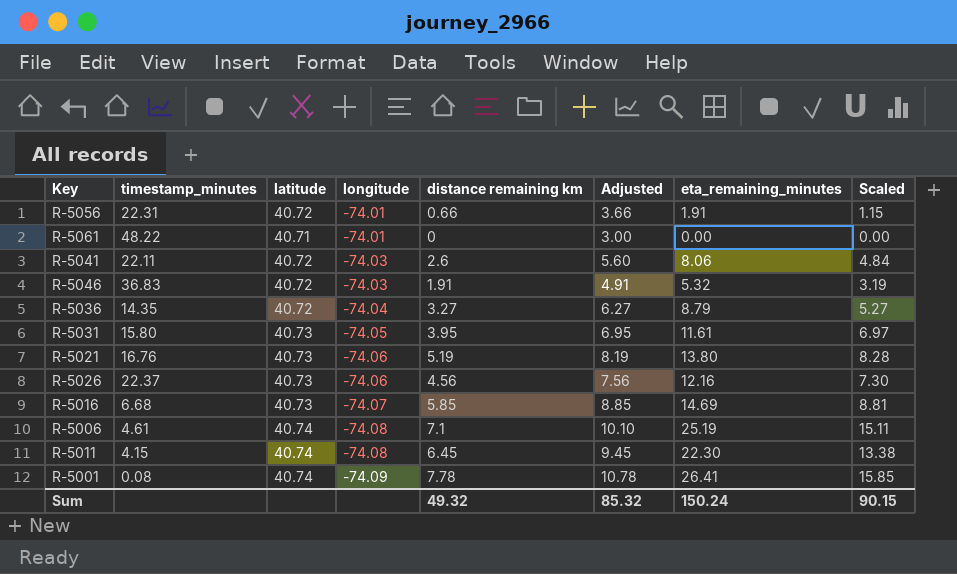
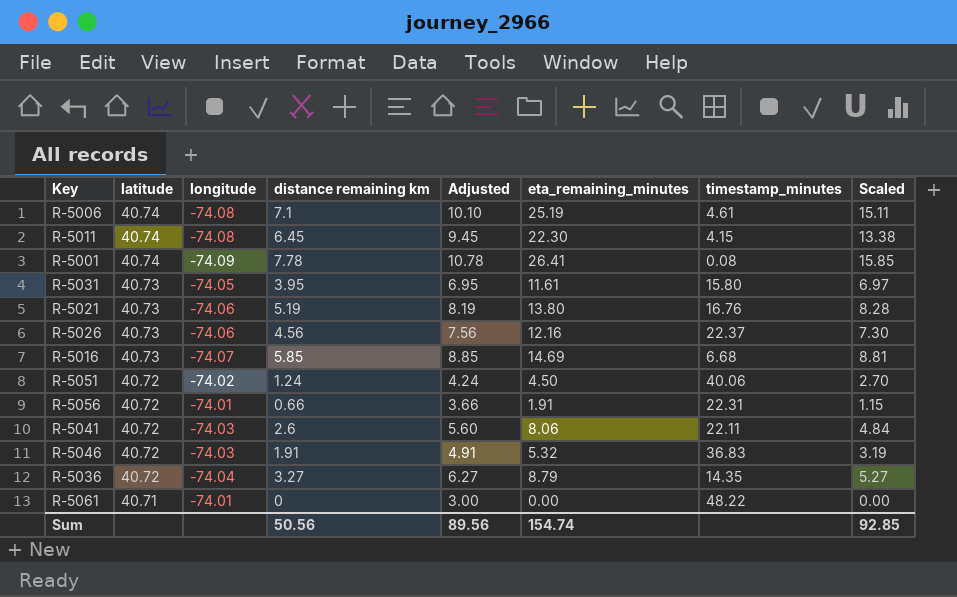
row order: longitude descending -> latitude descending
column timestamp_minutes | position: 2 -> 7
row R-5051: none -> 40.72 | -74.02 | 1.24 | 4.24 | 4.50 | 40.06 | 2.70
Sum | distance remaining km: 49.32 -> 50.56
Sum | Adjusted: 85.32 -> 89.56
Sum | eta_remaining_minutes: 150.24 -> 154.74
Sum | Scaled: 90.15 -> 92.85

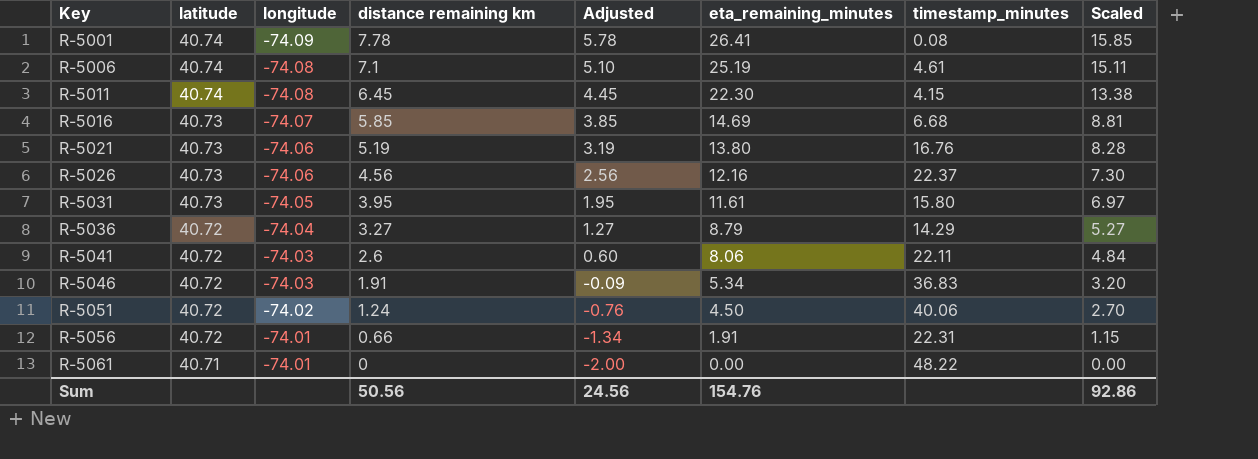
row order: latitude descending -> Key ascending
column Adjusted | formula: [distance remaining km] + 3 -> [distance remaining km] - 2
R-5036 | timestamp_minutes: 14.35 -> 14.29
R-5046 | eta_remaining_minutes: 5.32 -> 5.34
R-5046 | Scaled: 3.19 -> 3.20
Sum | Adjusted: 89.56 -> 24.56
Sum | eta_remaining_minutes: 154.74 -> 154.76
Sum | Scaled: 92.85 -> 92.86

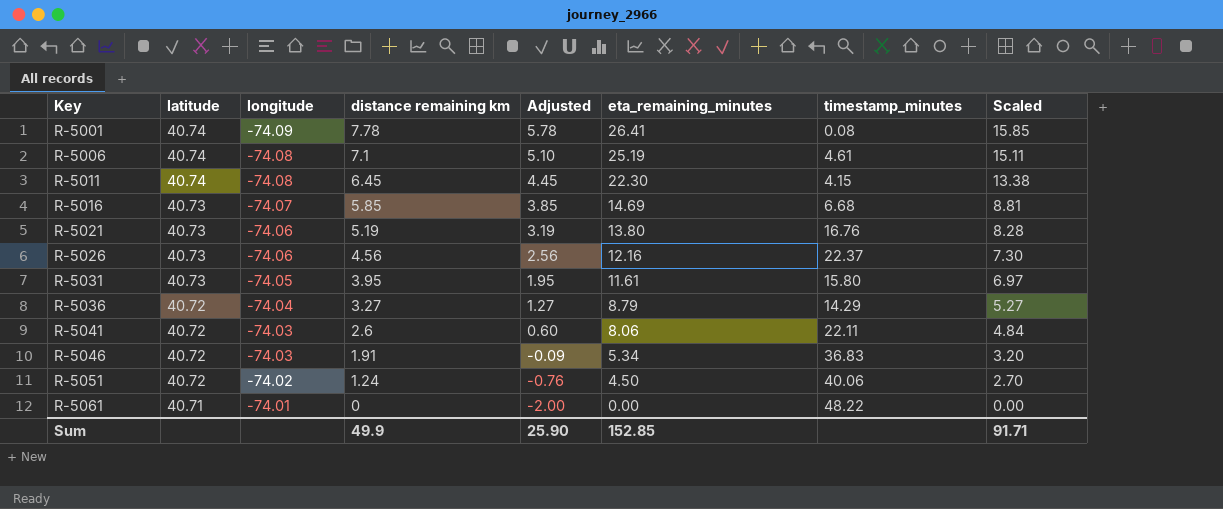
row R-5056: 40.72 | -74.01 | 0.66 | -1.34 | 1.91 | 22.31 | 1.15 -> none
Sum | distance remaining km: 50.56 -> 49.9
Sum | Adjusted: 24.56 -> 25.90
Sum | eta_remaining_minutes: 154.76 -> 152.85
Sum | Scaled: 92.86 -> 91.71

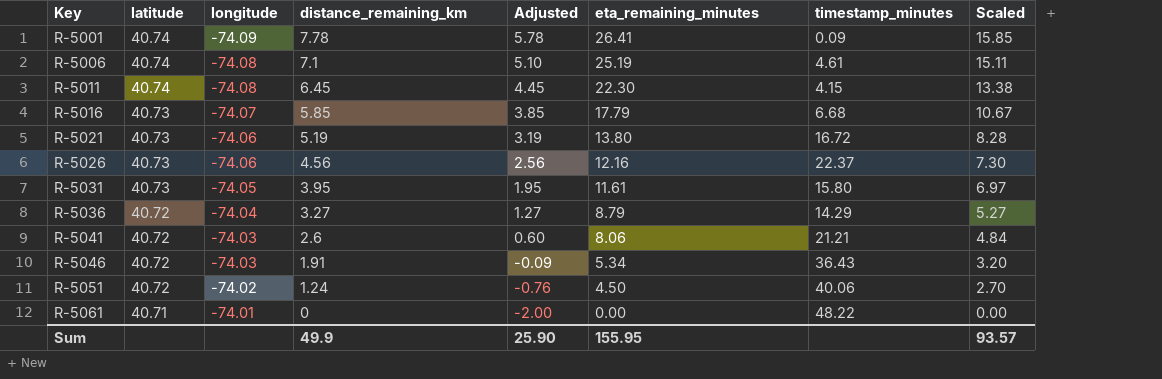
column name: distance remaining km -> distance_remaining_km
R-5001 | timestamp_minutes: 0.08 -> 0.09
R-5016 | eta_remaining_minutes: 14.69 -> 17.79
R-5016 | Scaled: 8.81 -> 10.67
R-5021 | timestamp_minutes: 16.76 -> 16.72
R-5041 | timestamp_minutes: 22.11 -> 21.21
R-5046 | timestamp_minutes: 36.83 -> 36.43
Sum | eta_remaining_minutes: 152.85 -> 155.95
Sum | Scaled: 91.71 -> 93.57

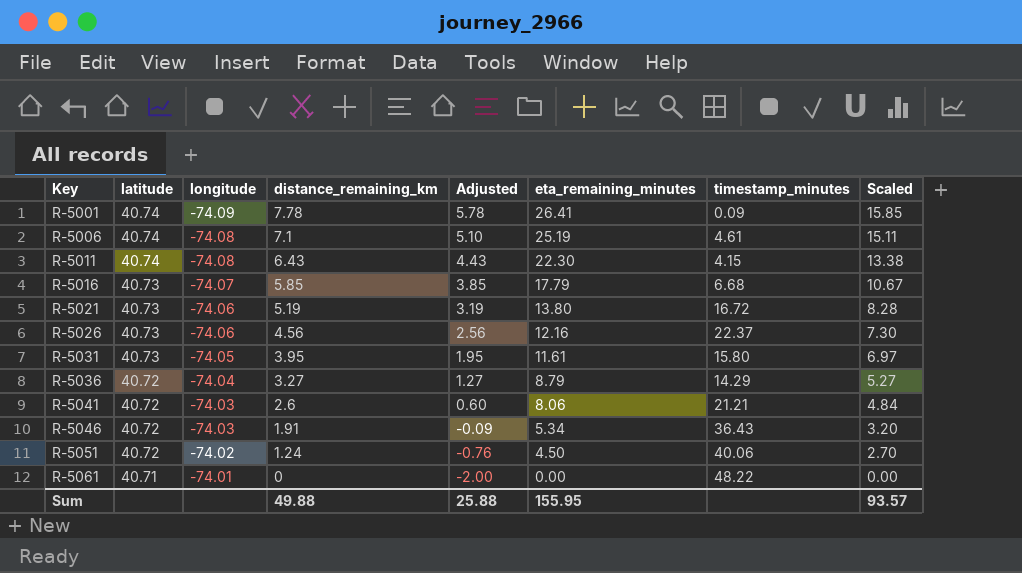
R-5011 | distance_remaining_km: 6.45 -> 6.43
R-5011 | Adjusted: 4.45 -> 4.43
Sum | distance_remaining_km: 49.9 -> 49.88
Sum | Adjusted: 25.90 -> 25.88

